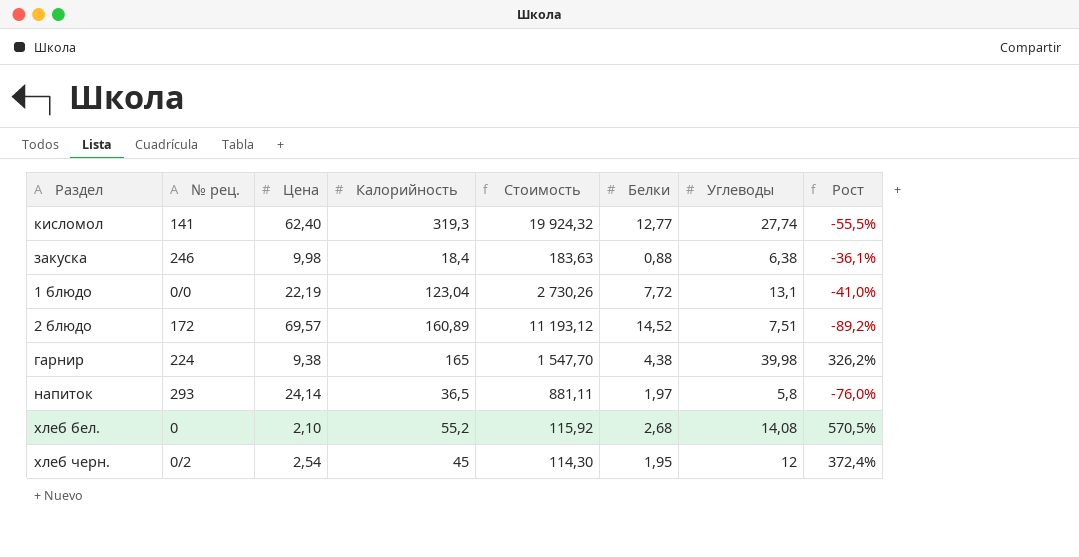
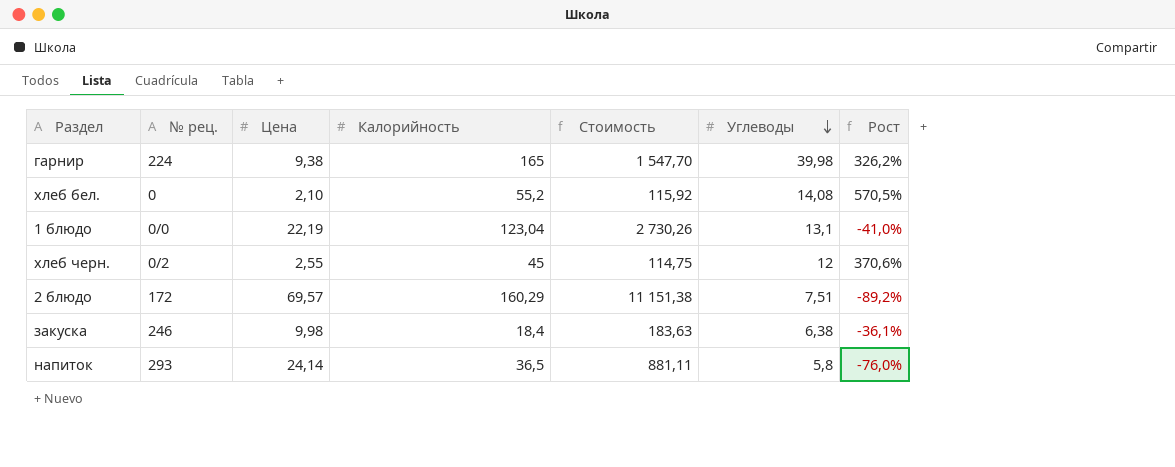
row order: none -> Углеводы descending
column Белки | position: 6 -> none
row кисломол: 141 | 62,40 | 319,3 | 19 924,32 | 12,77 | 27,74 | -55,5% -> none
хлеб черн. | Цена: 2,54 -> 2,55
хлеб черн. | Стоимость: 114,30 -> 114,75
хлеб черн. | Рост: 372,4% -> 370,6%
2 блюдо | Калорийность: 160,89 -> 160,29
2 блюдо | Стоимость: 11 193,12 -> 11 151,38

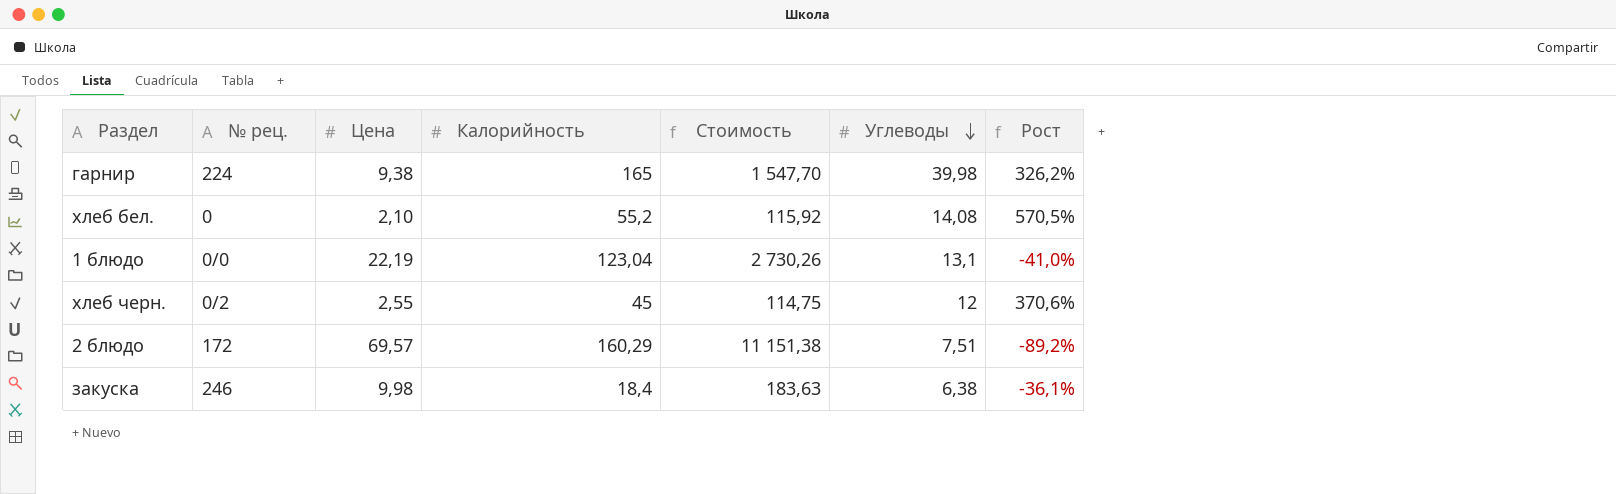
row напиток: 293 | 24,14 | 36,5 | 881,11 | 5,8 | -76,0% -> none

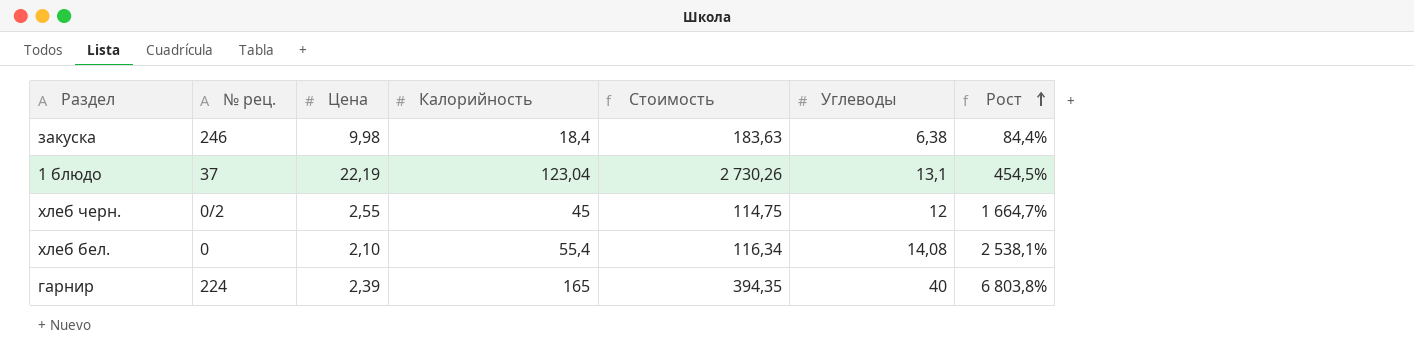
row order: Углеводы descending -> Рост ascending
column Рост | formula: ([Углеводы] - [Цена]) / [Цена] -> ([Калорийность] - [Цена]) / [Цена]
row 2 блюдо: 172 | 69,57 | 160,29 | 11 151,38 | 7,51 | -89,2% -> none
1 блюдо | № рец.: 0/0 -> 37
хлеб бел. | Калорийность: 55,2 -> 55,4
хлеб бел. | Стоимость: 115,92 -> 116,34
гарнир | Цена: 9,38 -> 2,39
гарнир | Стоимость: 1 547,70 -> 394,35
гарнир | Углеводы: 39,98 -> 40

